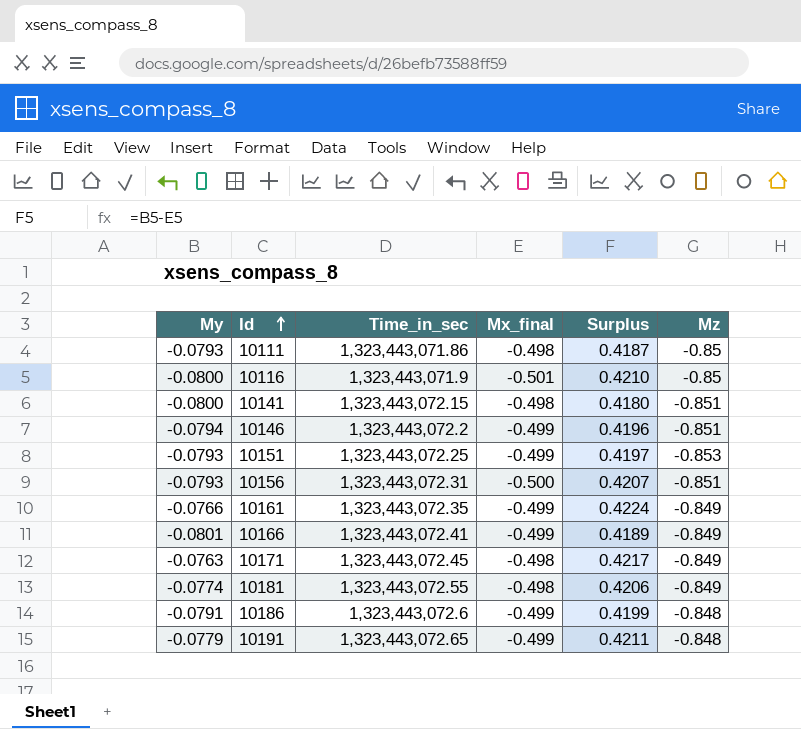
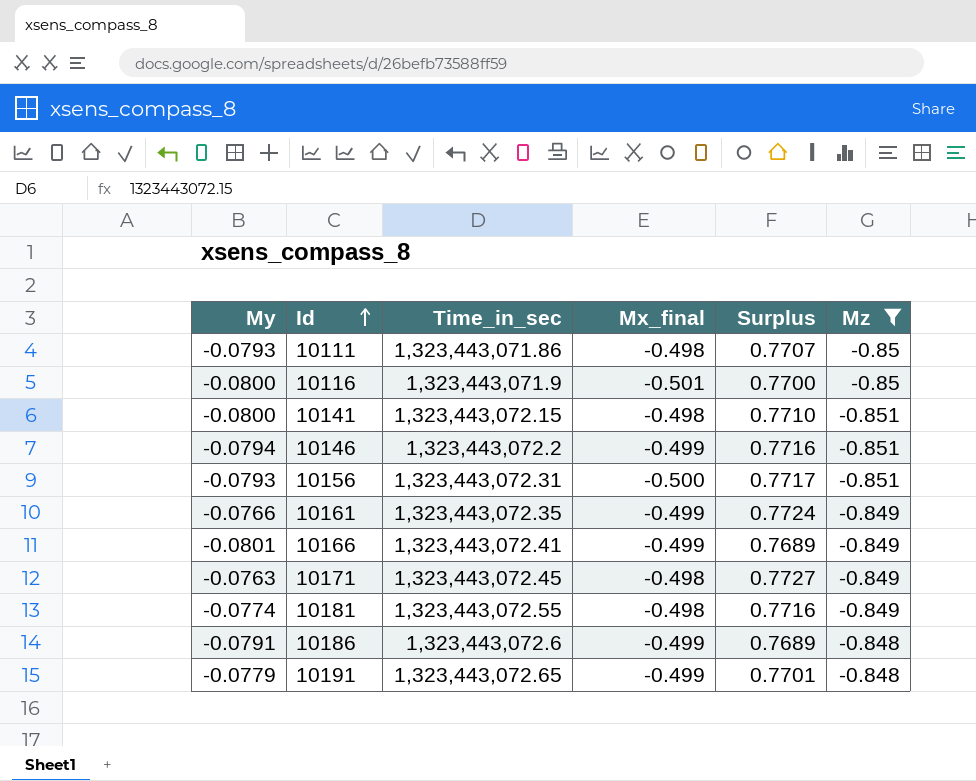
filter: none -> Mz != -0.853
column Surplus | formula: [My] - [Mx_final] -> [My] - [Mz]

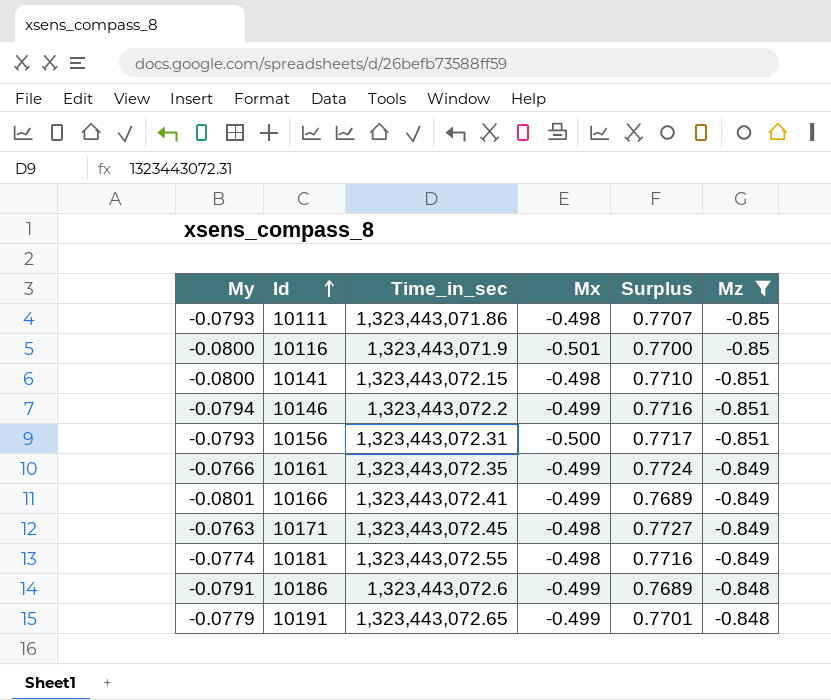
column name: Mx_final -> Mx

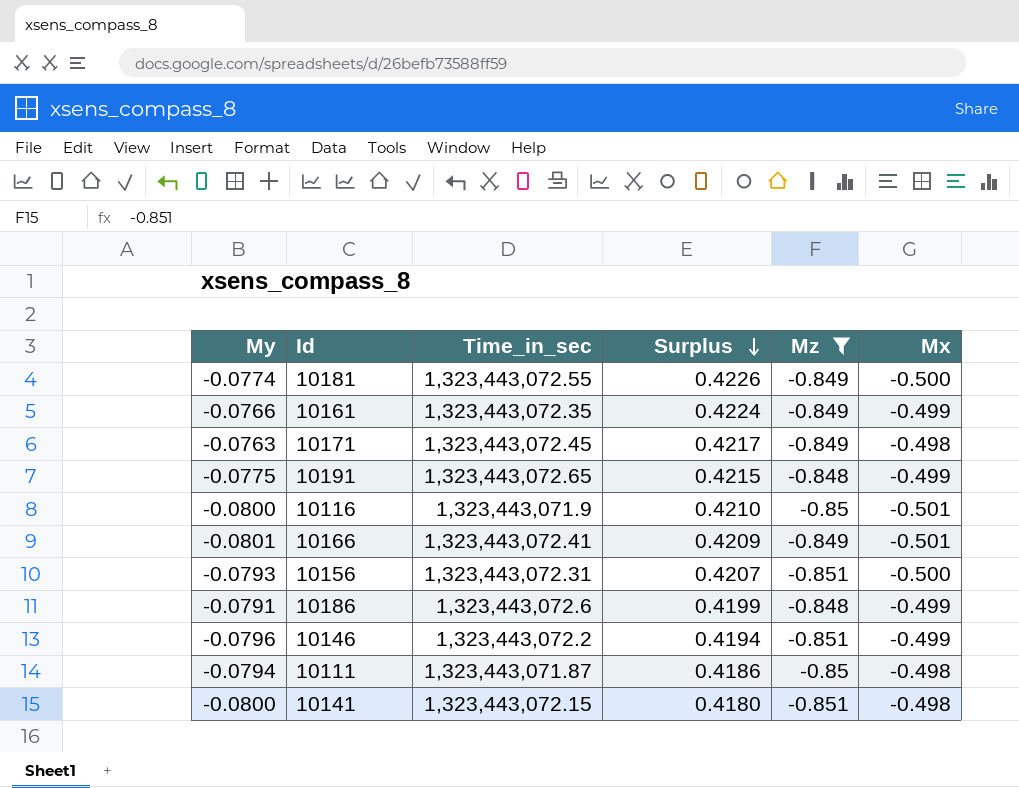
row order: Id ascending -> Surplus descending
column Surplus | formula: [My] - [Mz] -> [My] - [Mx]
column Mx | position: 4 -> 6
10181 | Mx: -0.498 -> -0.500
10191 | My: -0.0779 -> -0.0775
10166 | Mx: -0.499 -> -0.501
10146 | My: -0.0794 -> -0.0796
10111 | My: -0.0793 -> -0.0794
10111 | Time_in_sec: 1,323,443,071.86 -> 1,323,443,071.87

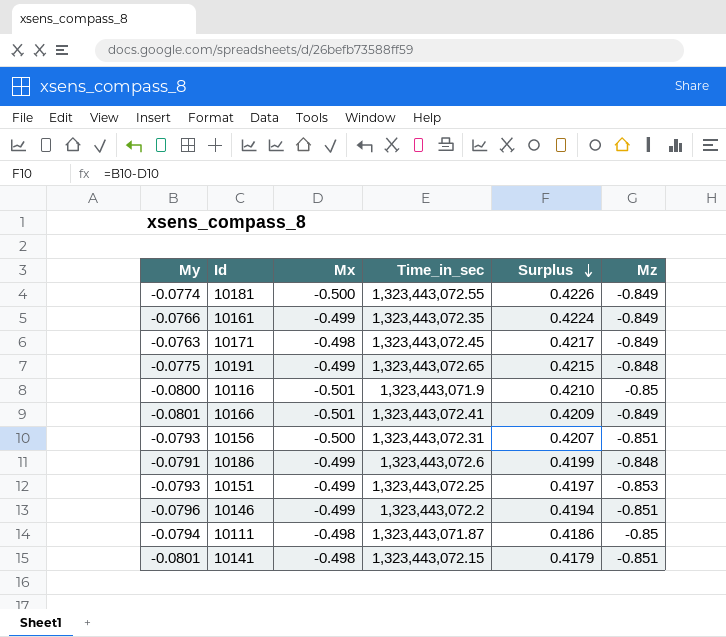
filter: Mz != -0.853 -> none
column Mx | position: 6 -> 3
10141 | My: -0.0800 -> -0.0801
10141 | Surplus: 0.4180 -> 0.4179

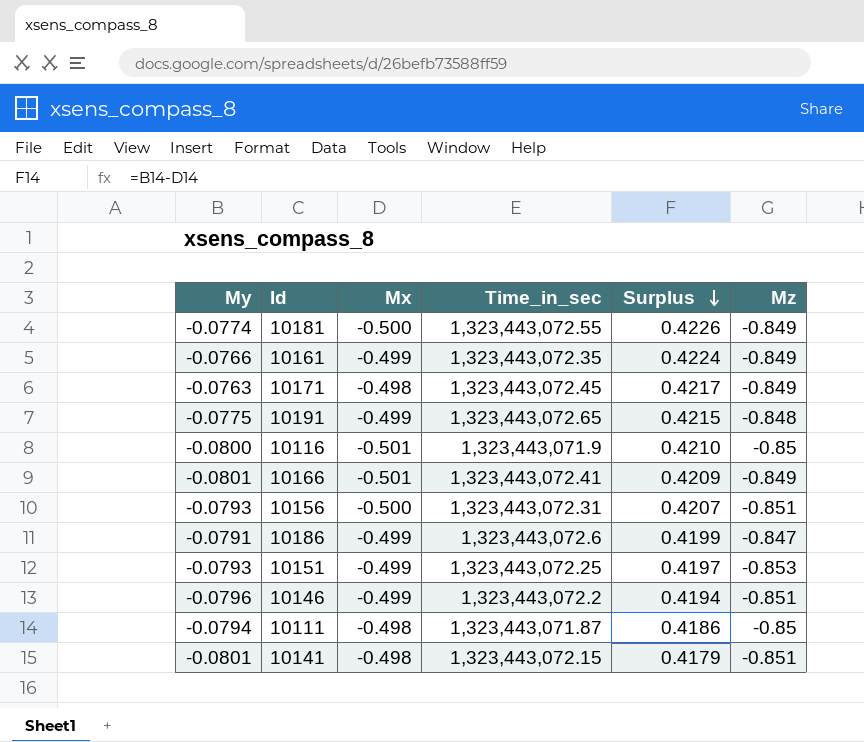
10186 | Mz: -0.848 -> -0.847

